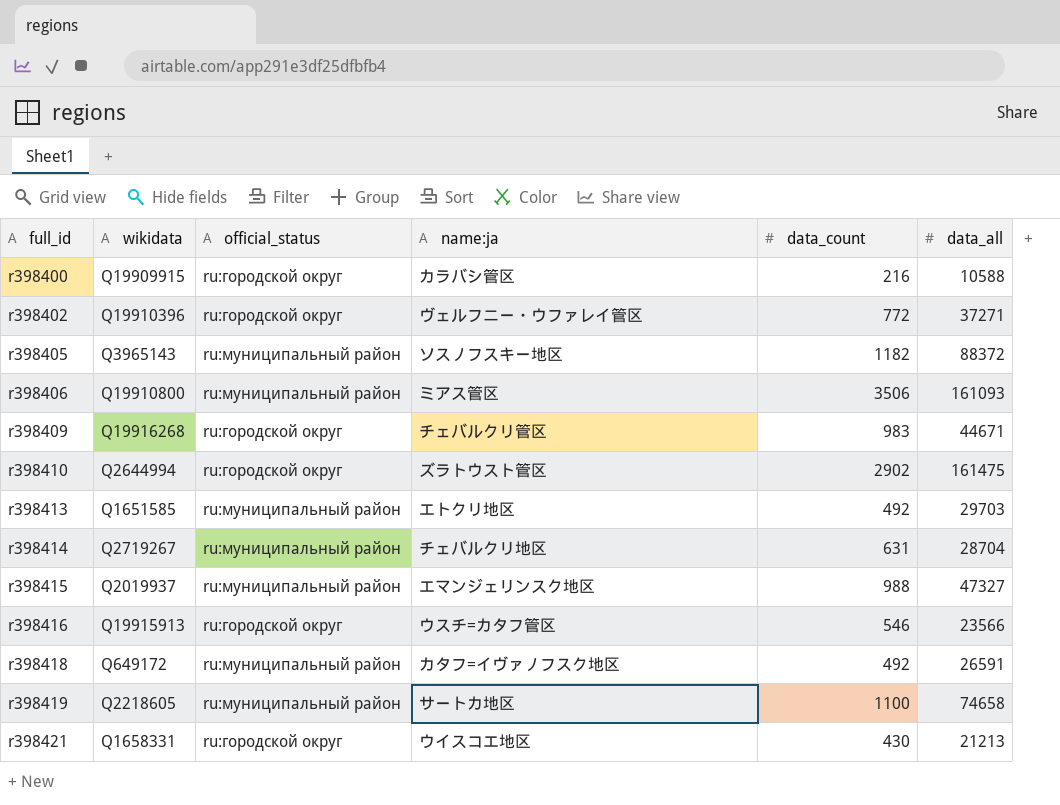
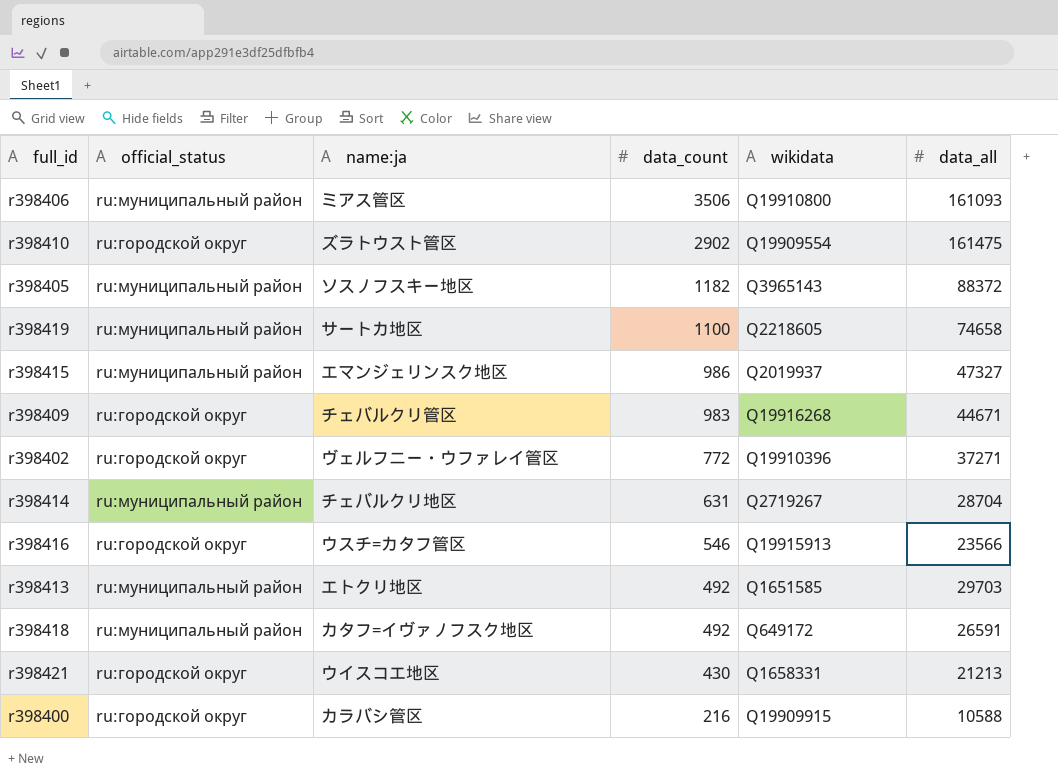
row order: full_id ascending -> data_count descending
column wikidata | position: 2 -> 5
r398410 | wikidata: Q2644994 -> Q19909554
r398415 | data_count: 988 -> 986

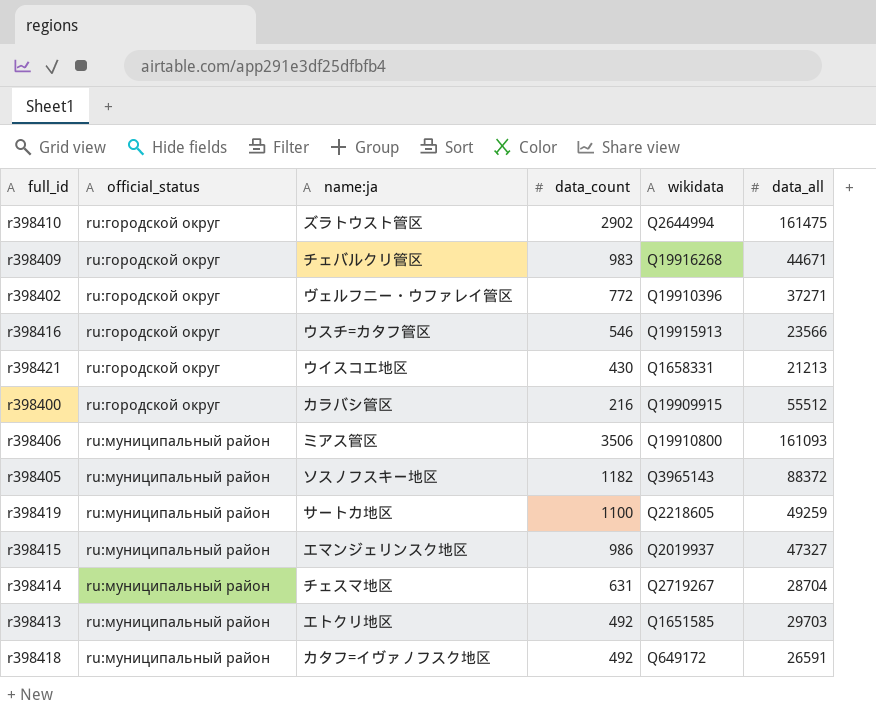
row order: data_count descending -> official_status ascending
r398410 | wikidata: Q19909554 -> Q2644994
r398400 | data_all: 10588 -> 55512
r398419 | data_all: 74658 -> 49259
r398414 | name:ja: チェバルクリ地区 -> チェスマ地区

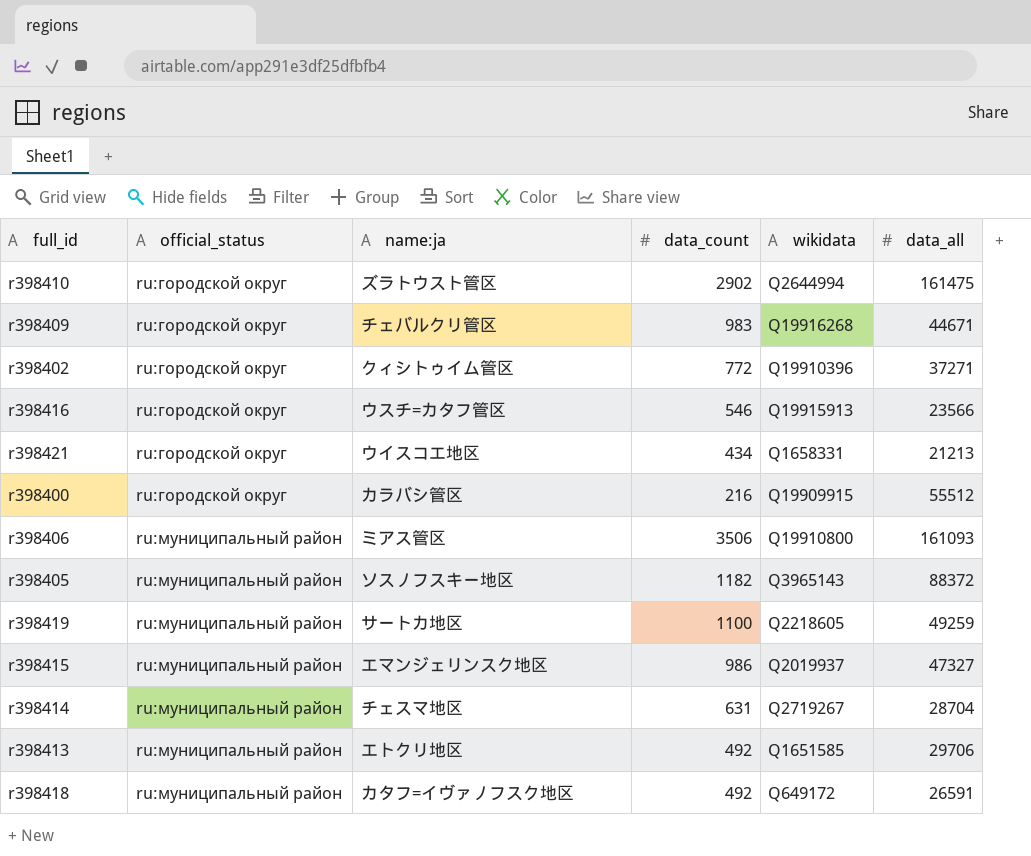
r398402 | name:ja: ヴェルフニー・ウファレイ管区 -> クィシトゥイム管区
r398421 | data_count: 430 -> 434
r398413 | data_all: 29703 -> 29706

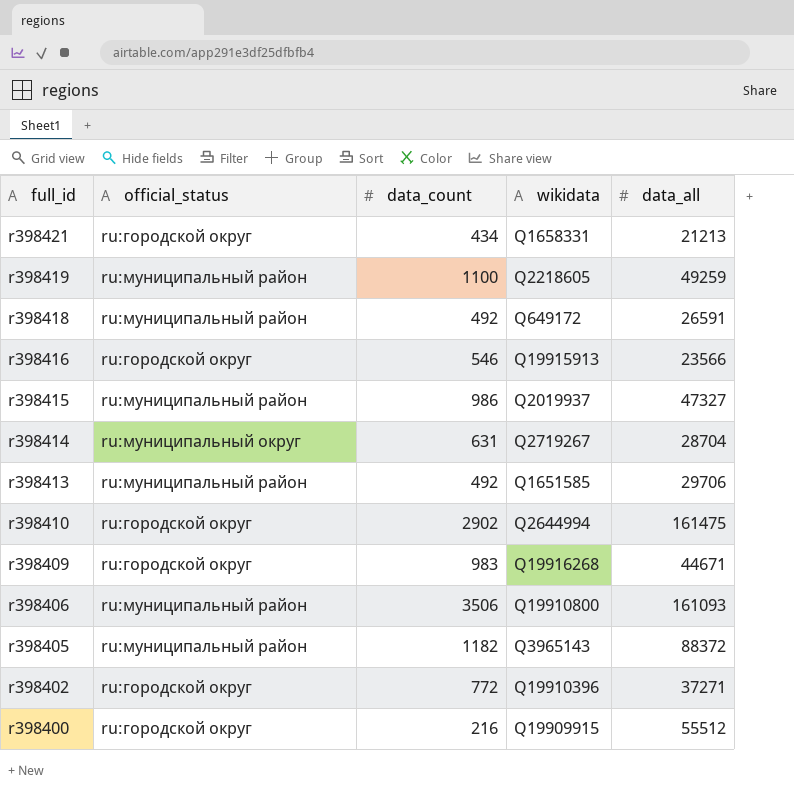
row order: official_status ascending -> full_id descending
column name:ja | position: 3 -> none
r398414 | official_status: ru:муниципальный район -> ru:муниципальный округ

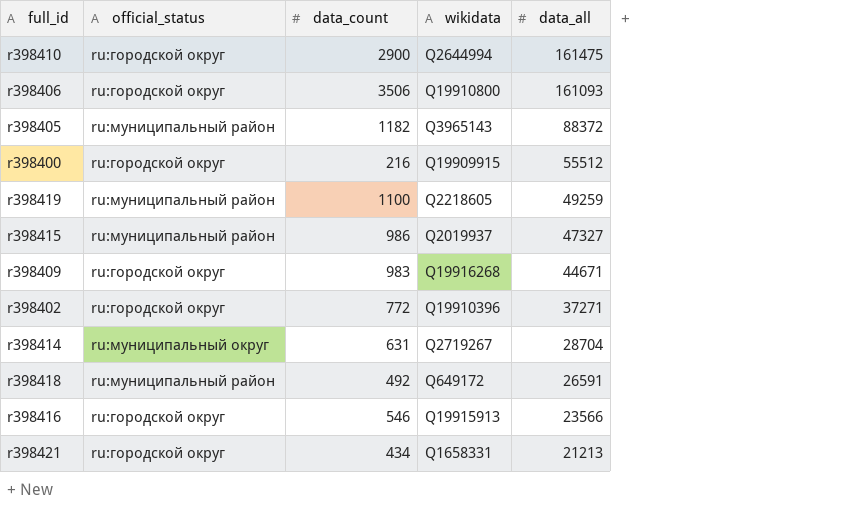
row order: full_id descending -> data_all descending
row r398413: ru:муниципальный район | 492 | Q1651585 | 29706 -> none
r398410 | data_count: 2902 -> 2900
r398406 | official_status: ru:муниципальный район -> ru:городской округ

